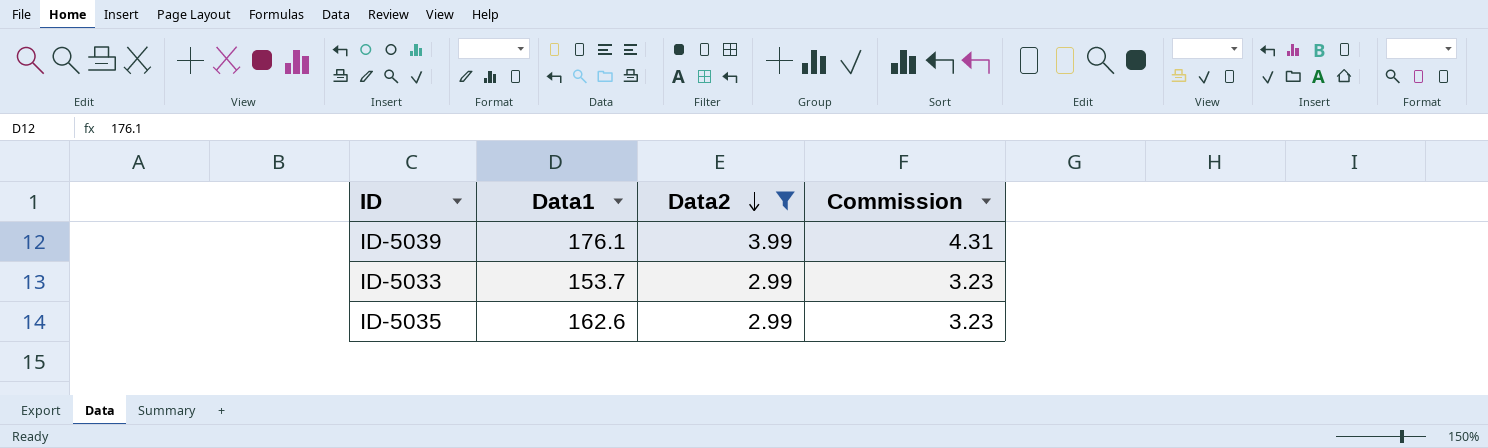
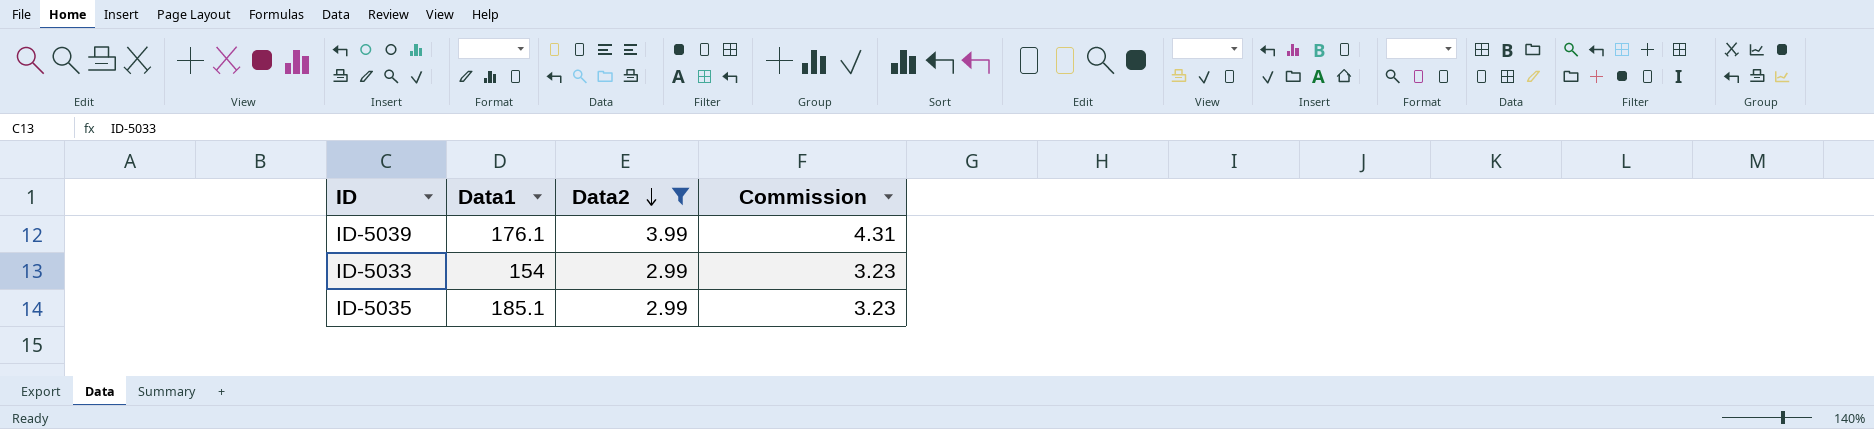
ID-5033 | Data1: 153.7 -> 154
ID-5035 | Data1: 162.6 -> 185.1

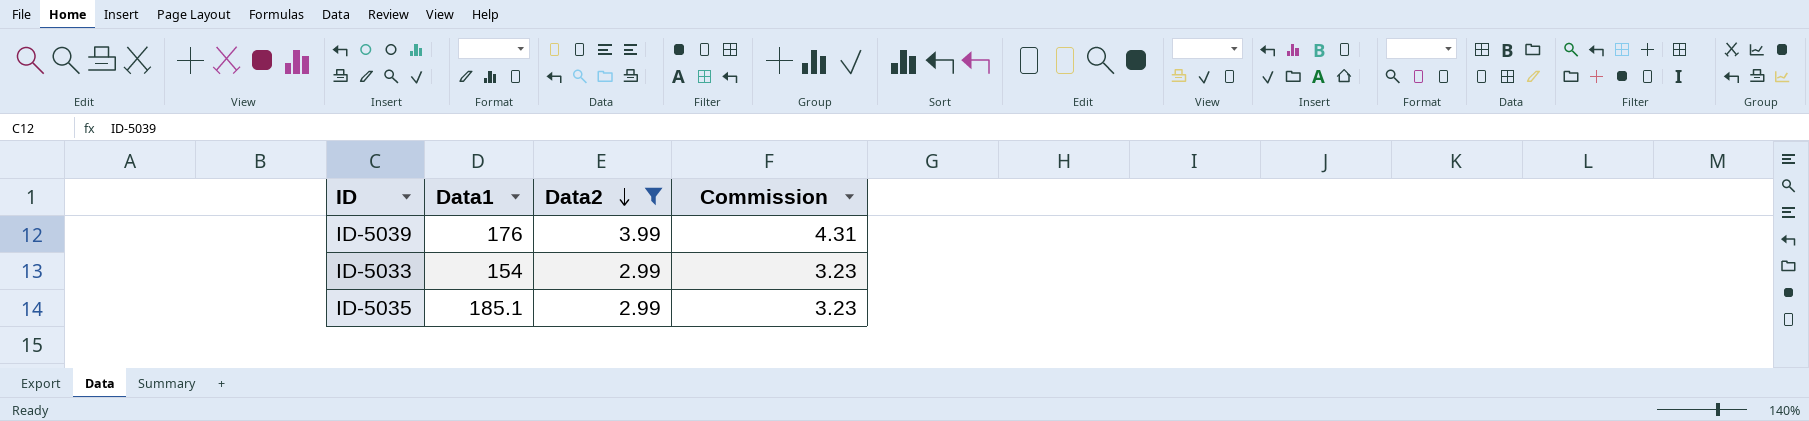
ID-5039 | Data1: 176.1 -> 176

